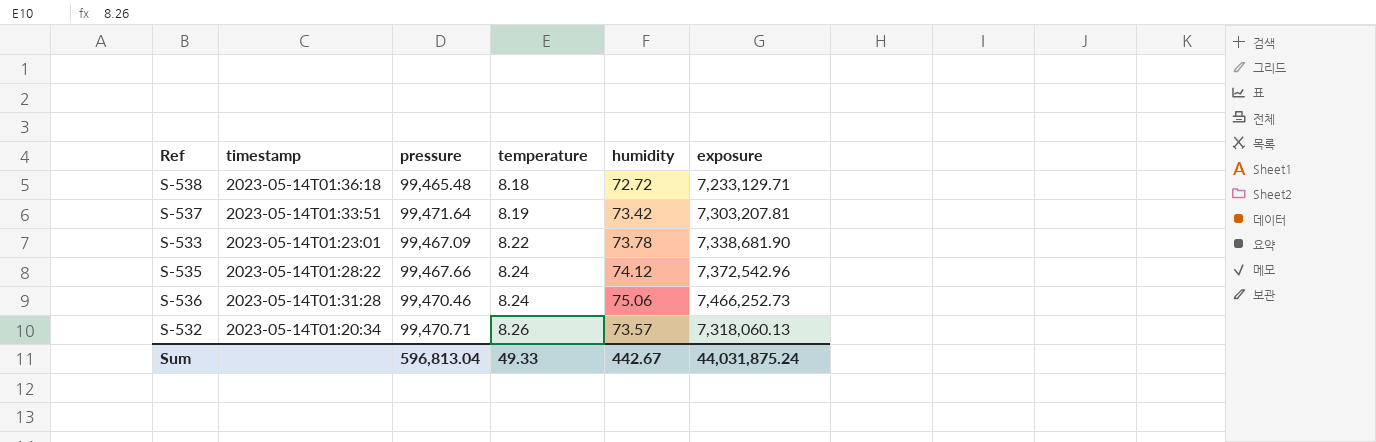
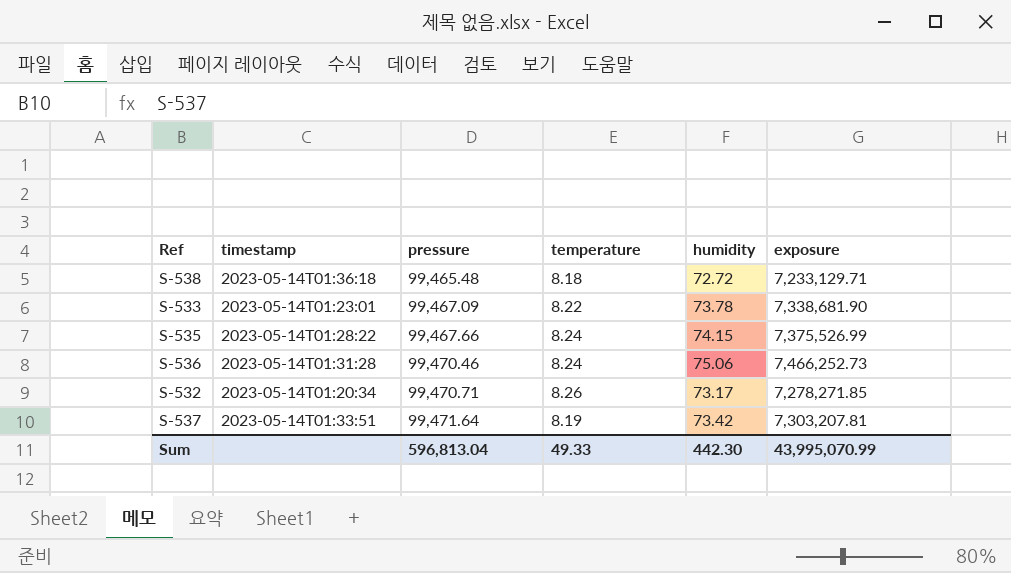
row order: temperature ascending -> pressure ascending
S-535 | humidity: 74.12 -> 74.15
S-535 | exposure: 7,372,542.96 -> 7,375,526.99
S-532 | humidity: 73.57 -> 73.17
S-532 | exposure: 7,318,060.13 -> 7,278,271.85
Sum | humidity: 442.67 -> 442.30
Sum | exposure: 44,031,875.24 -> 43,995,070.99

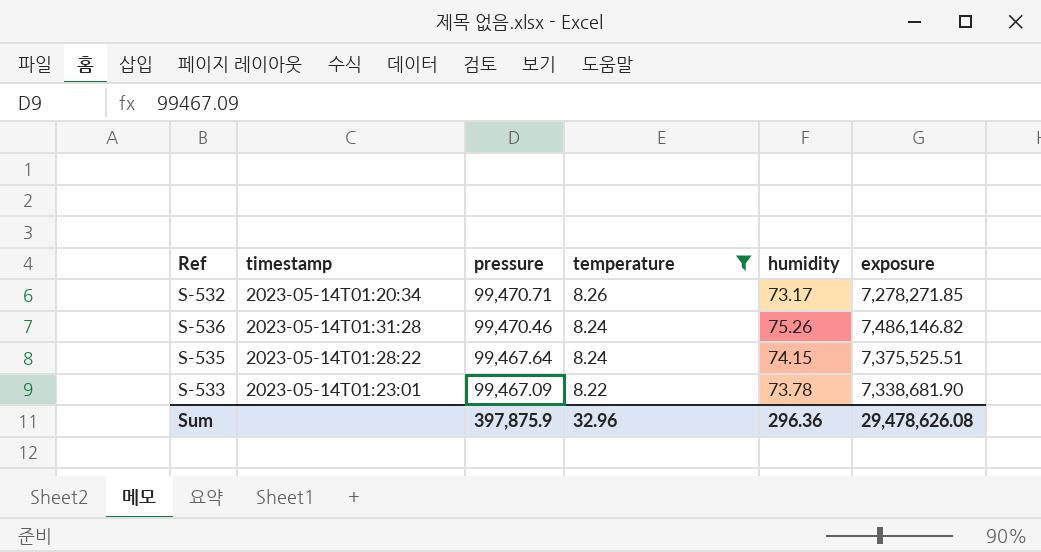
filter: none -> temperature >= 8.22
row order: pressure ascending -> pressure descending
S-536 | humidity: 75.06 -> 75.26
S-536 | exposure: 7,466,252.73 -> 7,486,146.82
S-535 | pressure: 99,467.66 -> 99,467.64
S-535 | exposure: 7,375,526.99 -> 7,375,525.51
Sum | pressure: 596,813.04 -> 397,875.9
Sum | temperature: 49.33 -> 32.96
Sum | humidity: 442.30 -> 296.36
Sum | exposure: 43,995,070.99 -> 29,478,626.08

